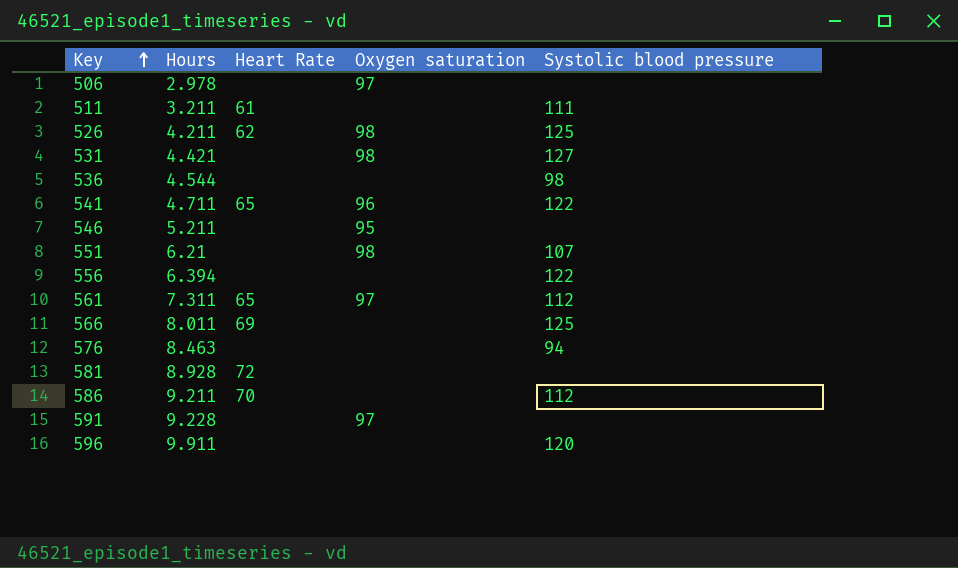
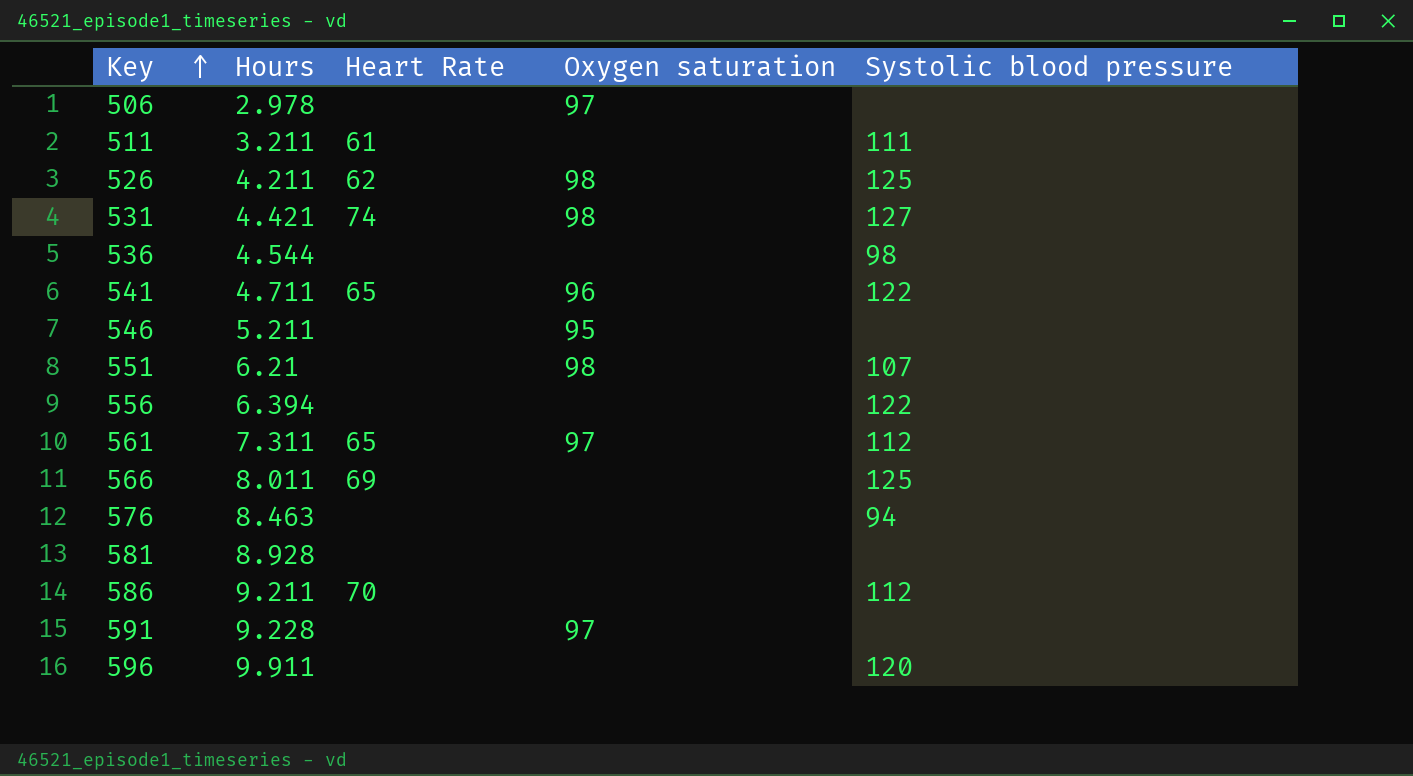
531 | Heart Rate: none -> 74
581 | Heart Rate: 72 -> none

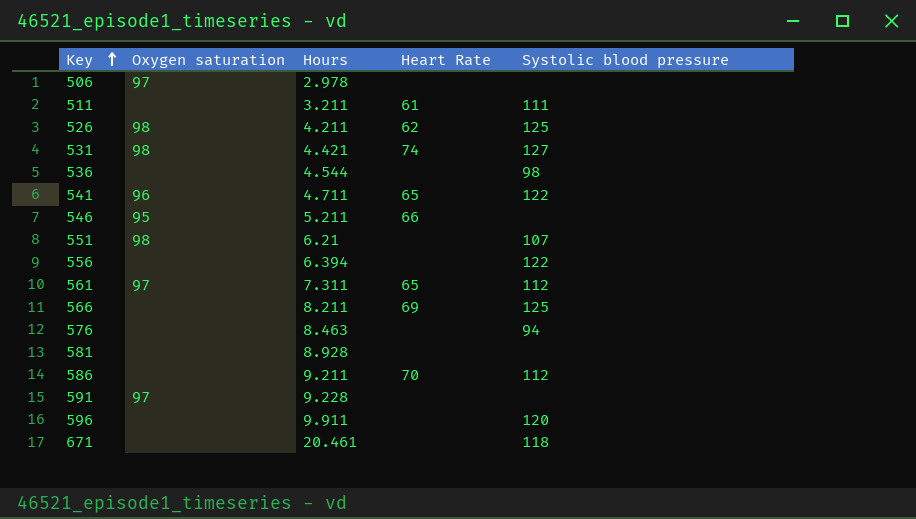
column Oxygen saturation | position: 4 -> 2
546 | Heart Rate: none -> 66
566 | Hours: 8.011 -> 8.211
row 671: none -> none | 20.461 | none | 118

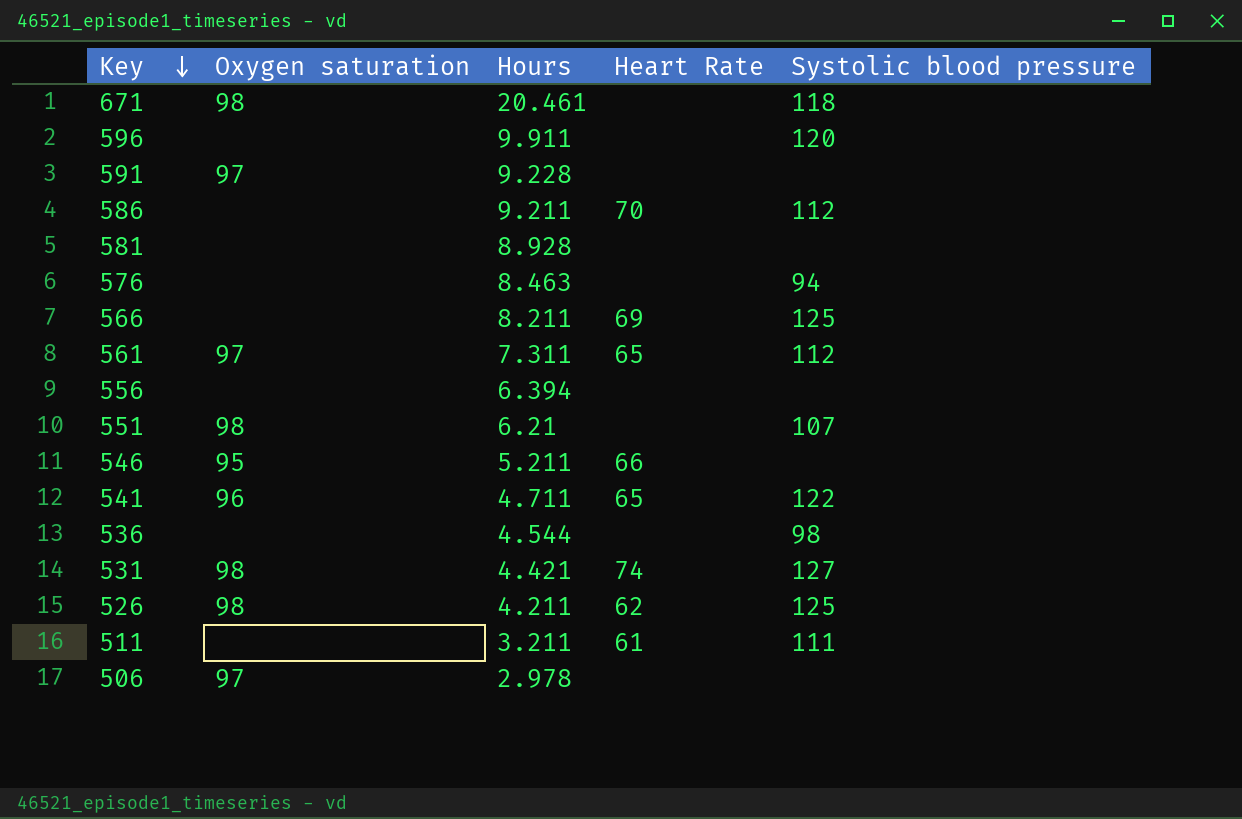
row order: Key ascending -> Key descending
671 | Oxygen saturation: none -> 98
556 | Systolic blood pressure: 122 -> none

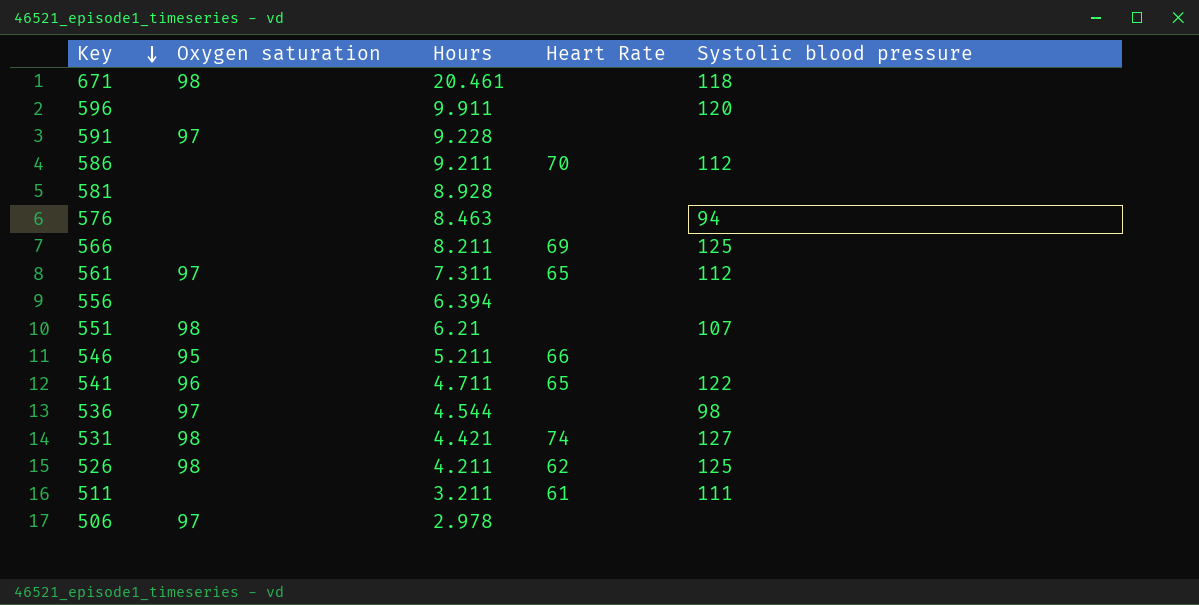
536 | Oxygen saturation: none -> 97

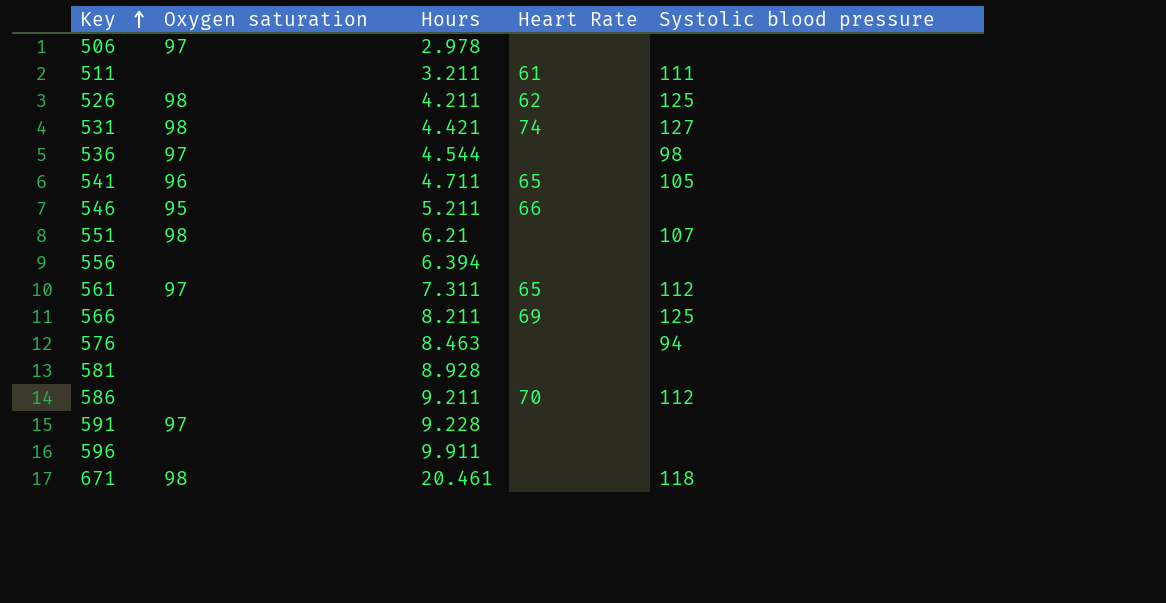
row order: Key descending -> Key ascending
541 | Systolic blood pressure: 122 -> 105
596 | Systolic blood pressure: 120 -> none

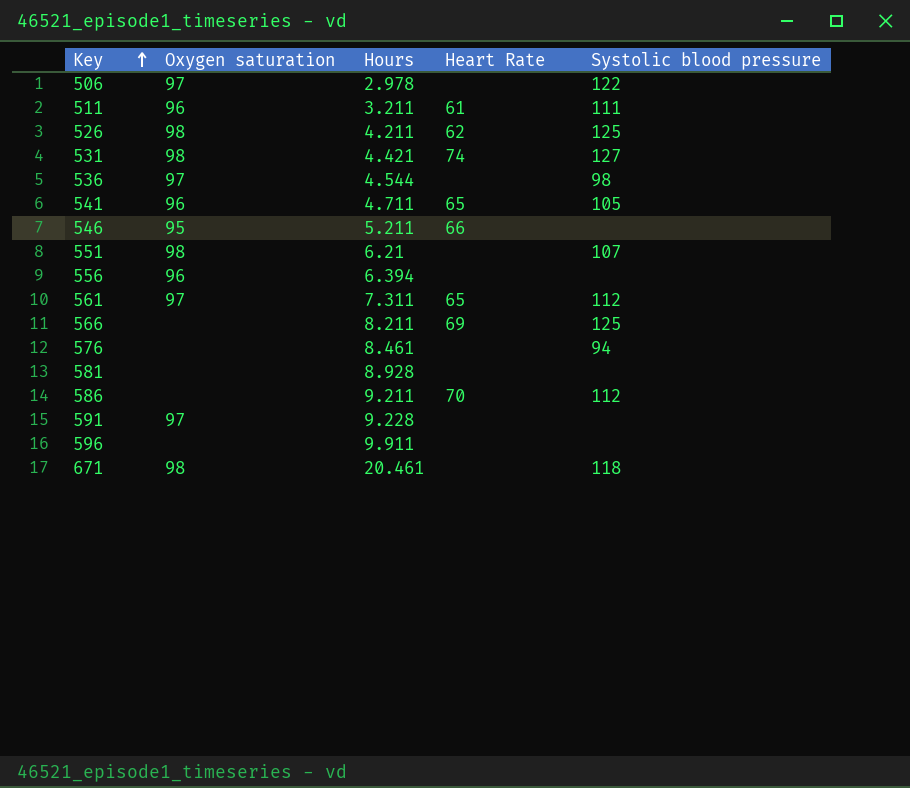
506 | Systolic blood pressure: none -> 122
511 | Oxygen saturation: none -> 96
556 | Oxygen saturation: none -> 96
576 | Hours: 8.463 -> 8.461

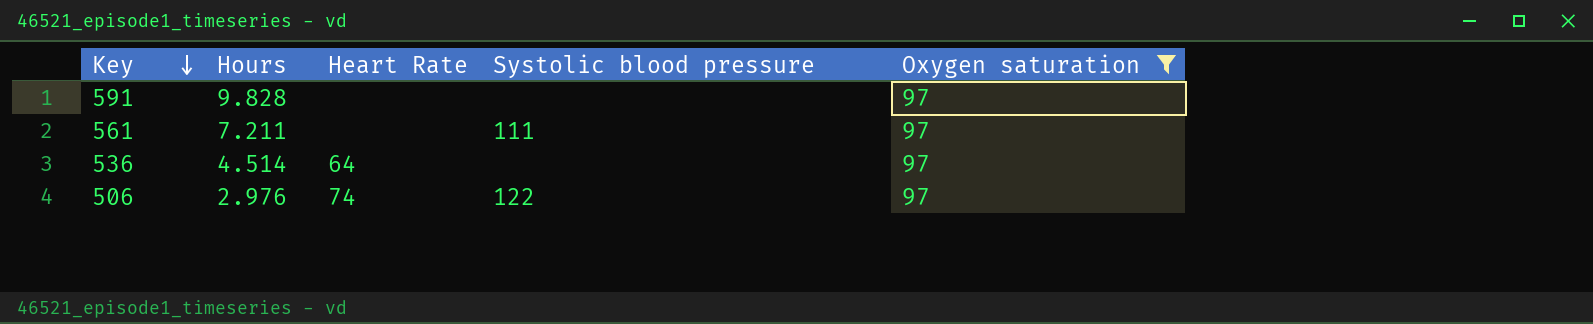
filter: none -> Oxygen saturation = 97
row order: Key ascending -> Key descending
column Oxygen saturation | position: 2 -> 5
591 | Hours: 9.228 -> 9.828
561 | Hours: 7.311 -> 7.211
561 | Heart Rate: 65 -> none
561 | Systolic blood pressure: 112 -> 111
536 | Hours: 4.544 -> 4.514
536 | Heart Rate: none -> 64
536 | Systolic blood pressure: 98 -> none
506 | Hours: 2.978 -> 2.976
506 | Heart Rate: none -> 74

